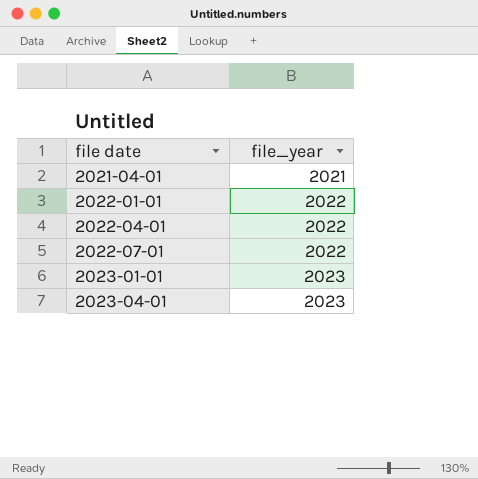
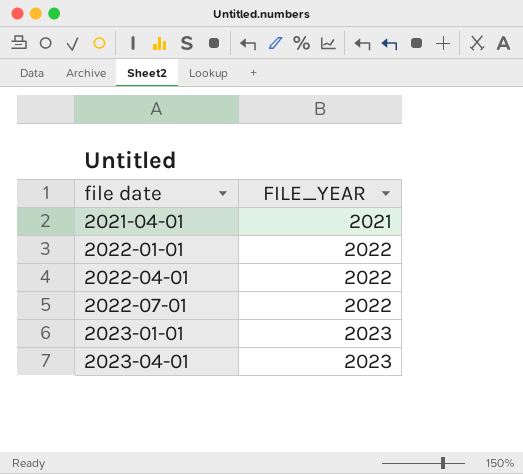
column name: file_year -> FILE_YEAR

